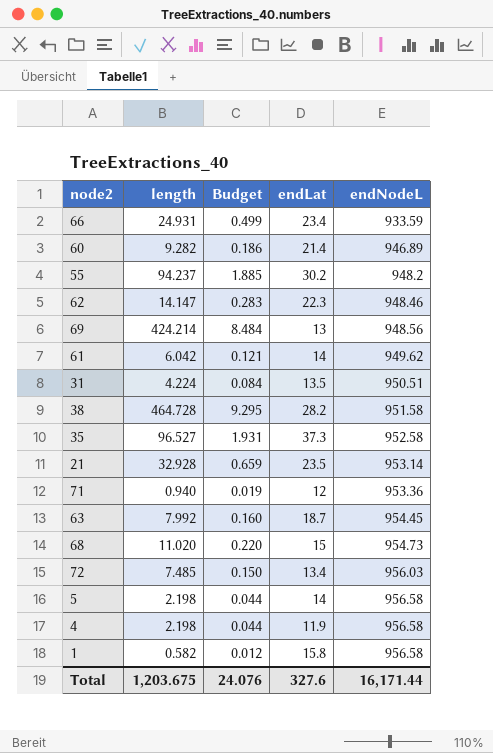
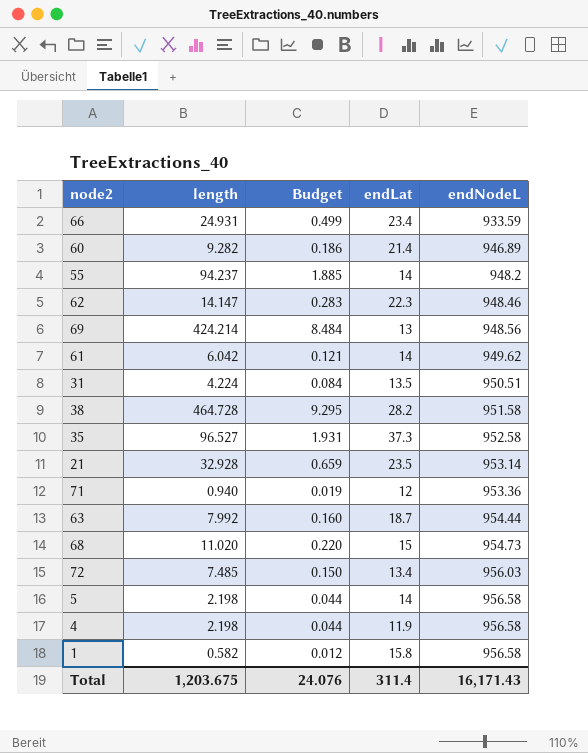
55 | endLat: 30.2 -> 14
63 | endNodeL: 954.45 -> 954.44
Total | endLat: 327.6 -> 311.4
Total | endNodeL: 16,171.44 -> 16,171.43

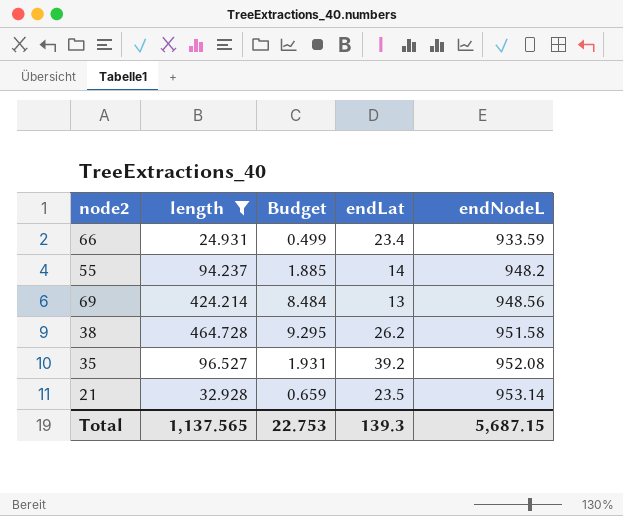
filter: none -> length >= 24.931
38 | endLat: 28.2 -> 26.2
35 | endLat: 37.3 -> 39.2
35 | endNodeL: 952.58 -> 952.08
Total | length: 1,203.675 -> 1,137.565
Total | Budget: 24.076 -> 22.753
Total | endLat: 311.4 -> 139.3
Total | endNodeL: 16,171.43 -> 5,687.15

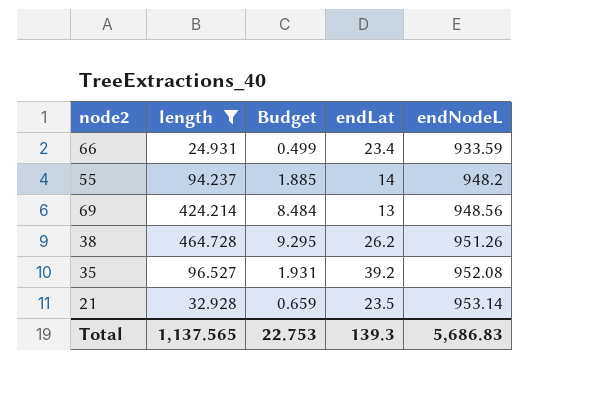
38 | endNodeL: 951.58 -> 951.26
Total | endNodeL: 5,687.15 -> 5,686.83

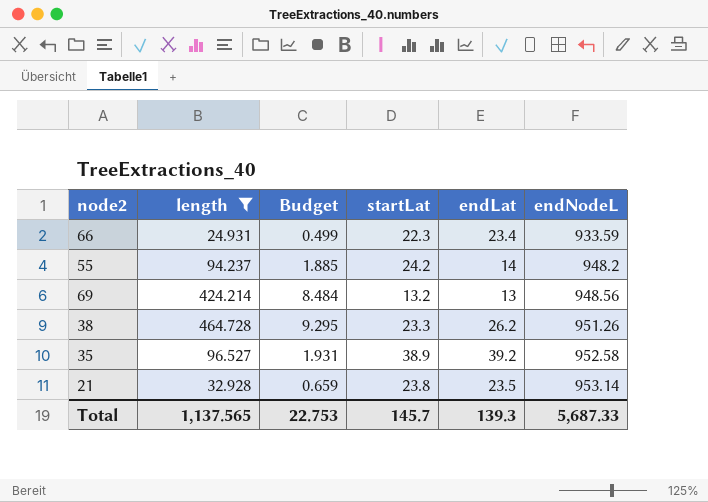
column startLat | position: none -> 4
35 | endNodeL: 952.08 -> 952.58
Total | endNodeL: 5,686.83 -> 5,687.33

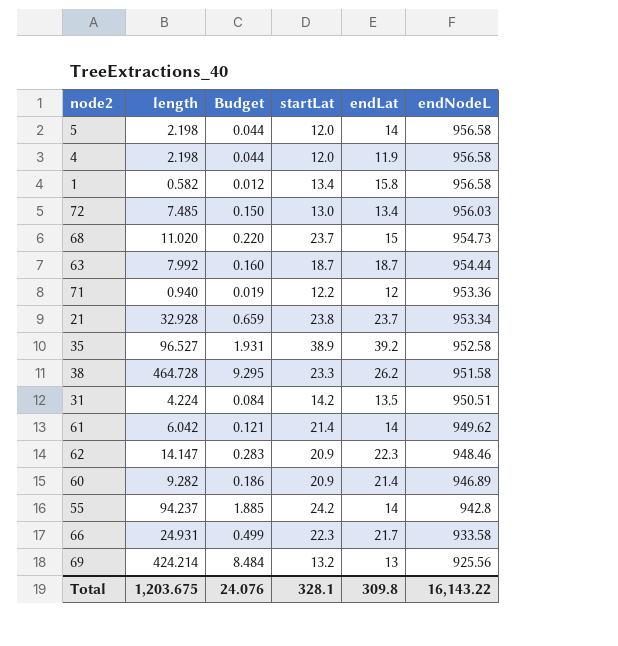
filter: length >= 24.931 -> none
row order: endNodeL ascending -> endNodeL descending
21 | endLat: 23.5 -> 23.7
21 | endNodeL: 953.14 -> 953.34
38 | endNodeL: 951.26 -> 951.58
55 | endNodeL: 948.2 -> 942.8
66 | endLat: 23.4 -> 21.7
66 | endNodeL: 933.59 -> 933.58
69 | endNodeL: 948.56 -> 925.56
Total | length: 1,137.565 -> 1,203.675
Total | Budget: 22.753 -> 24.076
Total | startLat: 145.7 -> 328.1
Total | endLat: 139.3 -> 309.8
Total | endNodeL: 5,687.33 -> 16,143.22

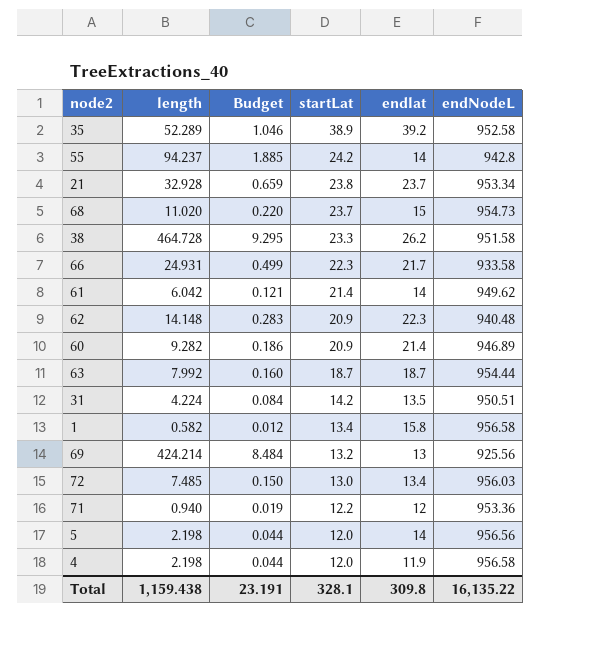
row order: endNodeL descending -> startLat descending
column name: endLat -> endlat
35 | length: 96.527 -> 52.289
35 | Budget: 1.931 -> 1.046
62 | length: 14.147 -> 14.148
62 | endNodeL: 948.46 -> 940.48
5 | endNodeL: 956.58 -> 956.56
Total | length: 1,203.675 -> 1,159.438
Total | Budget: 24.076 -> 23.191
Total | endNodeL: 16,143.22 -> 16,135.22

